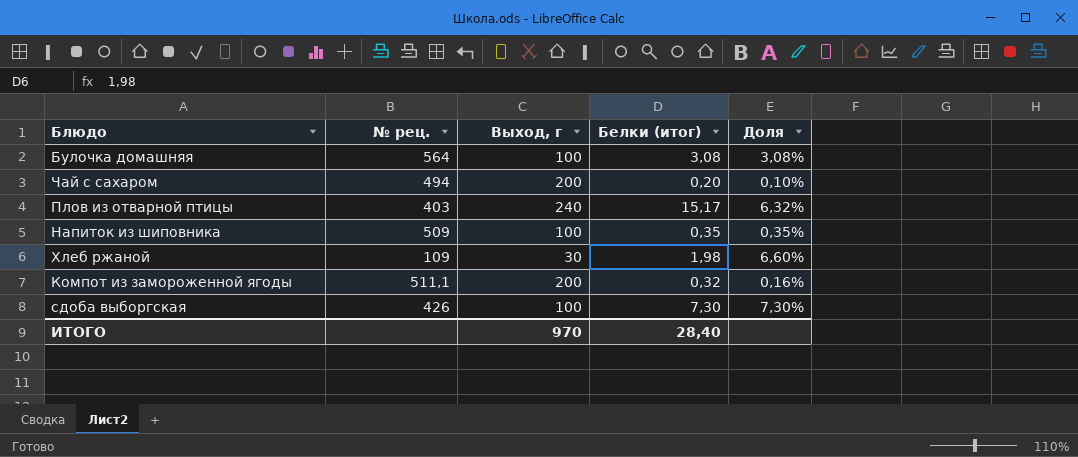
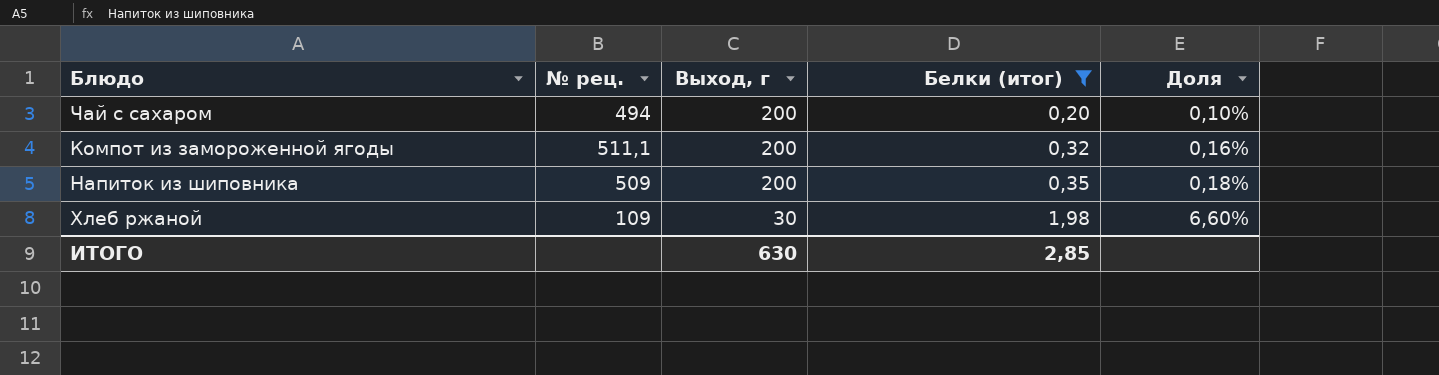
filter: none -> Белки (итог) <= 1,98
row order: none -> Выход, г descending
Напиток из шиповника | Выход, г: 100 -> 200
Напиток из шиповника | Доля: 0,35% -> 0,18%
ИТОГО | Выход, г: 970 -> 630
ИТОГО | Белки (итог): 28,40 -> 2,85

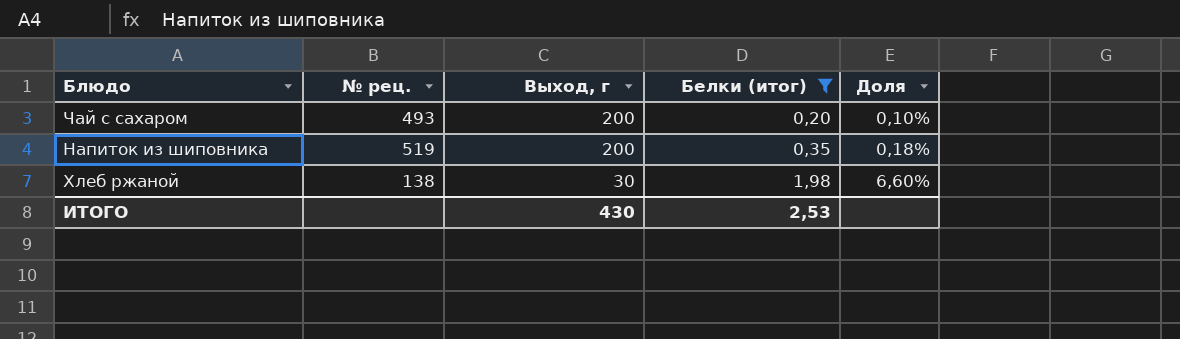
row Компот из замороженной ягоды: 511,1 | 200 | 0,32 | 0,16% -> none
Чай с сахаром | № рец.: 494 -> 493
Напиток из шиповника | № рец.: 509 -> 519
Хлеб ржаной | № рец.: 109 -> 138
ИТОГО | Выход, г: 630 -> 430
ИТОГО | Белки (итог): 2,85 -> 2,53

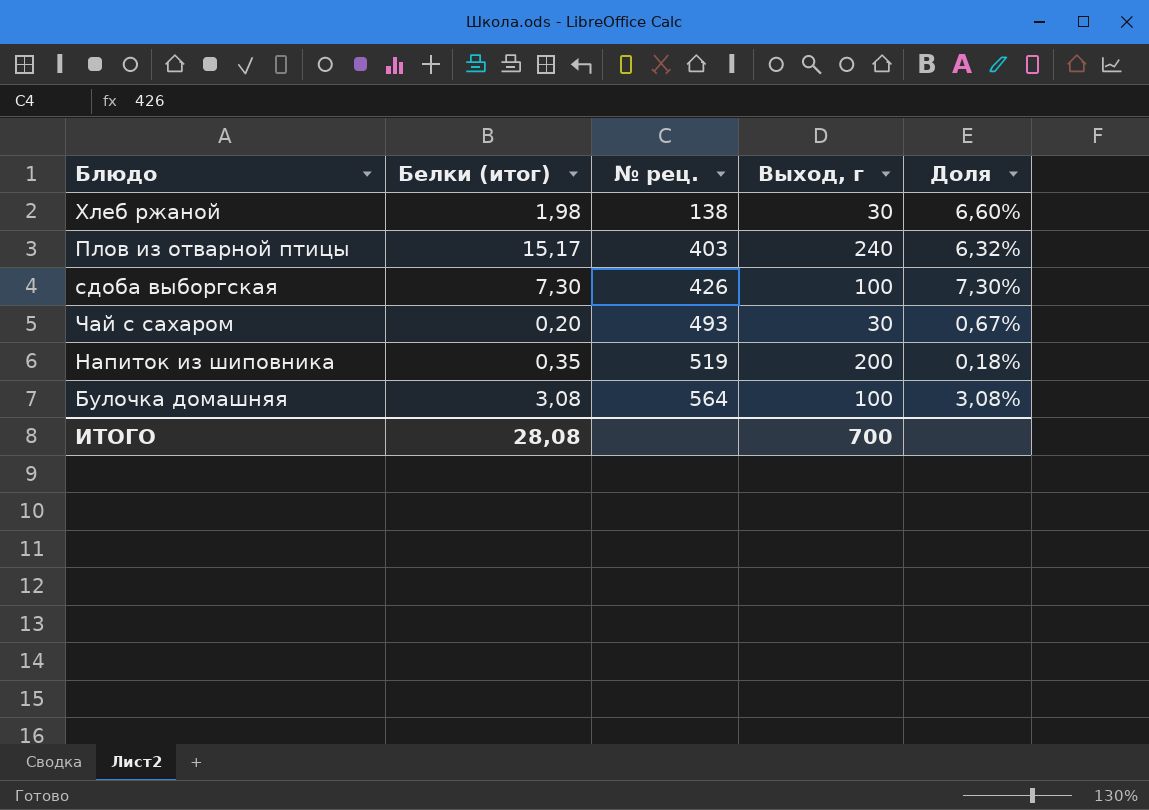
filter: Белки (итог) <= 1,98 -> none
row order: Выход, г descending -> № рец. ascending
column Белки (итог) | position: 4 -> 2
Чай с сахаром | Выход, г: 200 -> 30
Чай с сахаром | Доля: 0,10% -> 0,67%
ИТОГО | Белки (итог): 2,53 -> 28,08
ИТОГО | Выход, г: 430 -> 700

